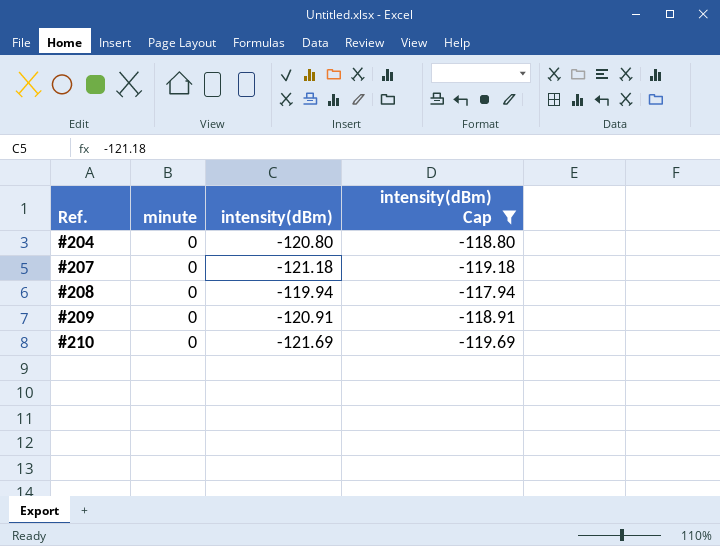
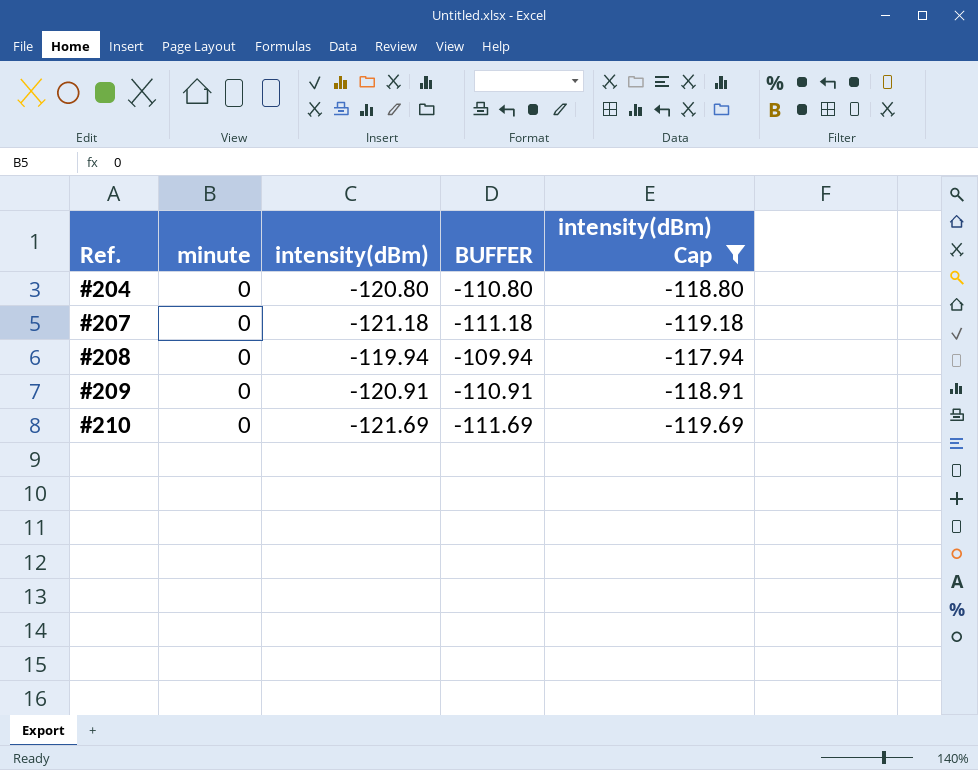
column BUFFER | formula: none -> [intensity(dBm)] + 10

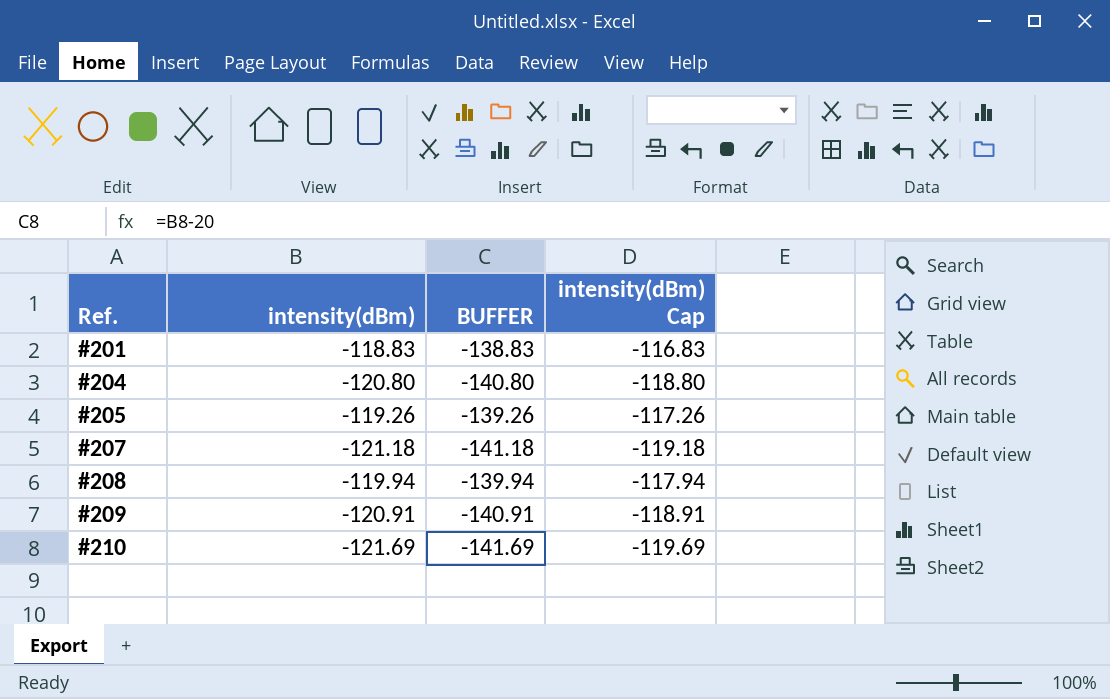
filter: intensity(dBm) Cap <= -117.94 -> none
column minute | position: 2 -> none
column BUFFER | formula: [intensity(dBm)] + 10 -> [intensity(dBm)] - 20

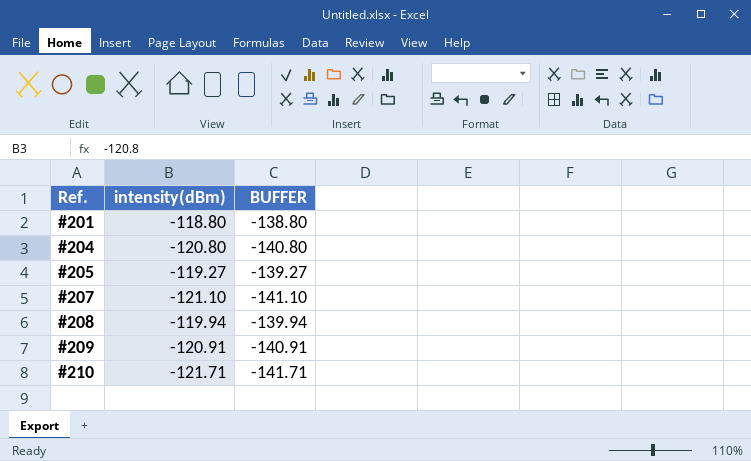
column intensity(dBm) Cap | formula: [intensity(dBm)] + 2 -> none
#201 | intensity(dBm): -118.83 -> -118.80
#201 | BUFFER: -138.83 -> -138.80
#205 | intensity(dBm): -119.26 -> -119.27
#205 | BUFFER: -139.26 -> -139.27
#207 | intensity(dBm): -121.18 -> -121.10
#207 | BUFFER: -141.18 -> -141.10
#210 | intensity(dBm): -121.69 -> -121.71
#210 | BUFFER: -141.69 -> -141.71

